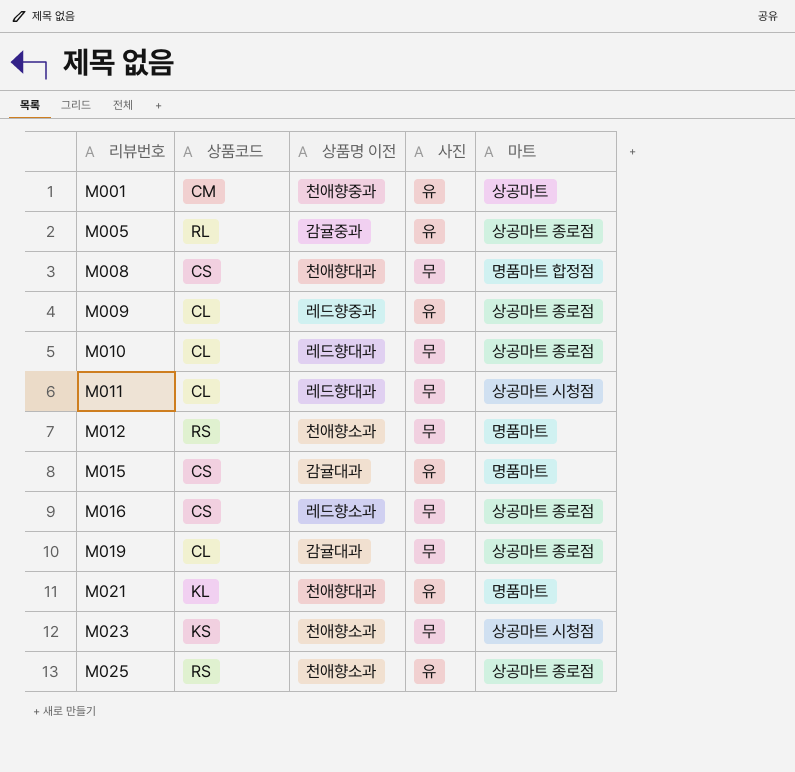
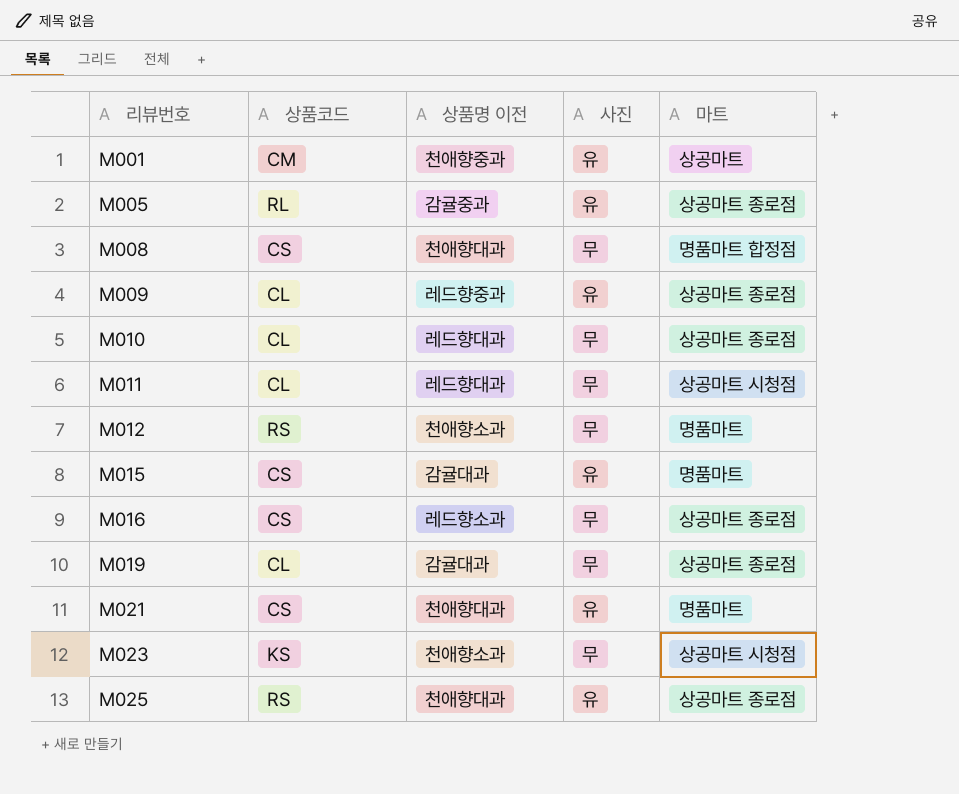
M021 | 상품코드: KL -> CS
M025 | 상품명 이전: 천애향소과 -> 천애향대과

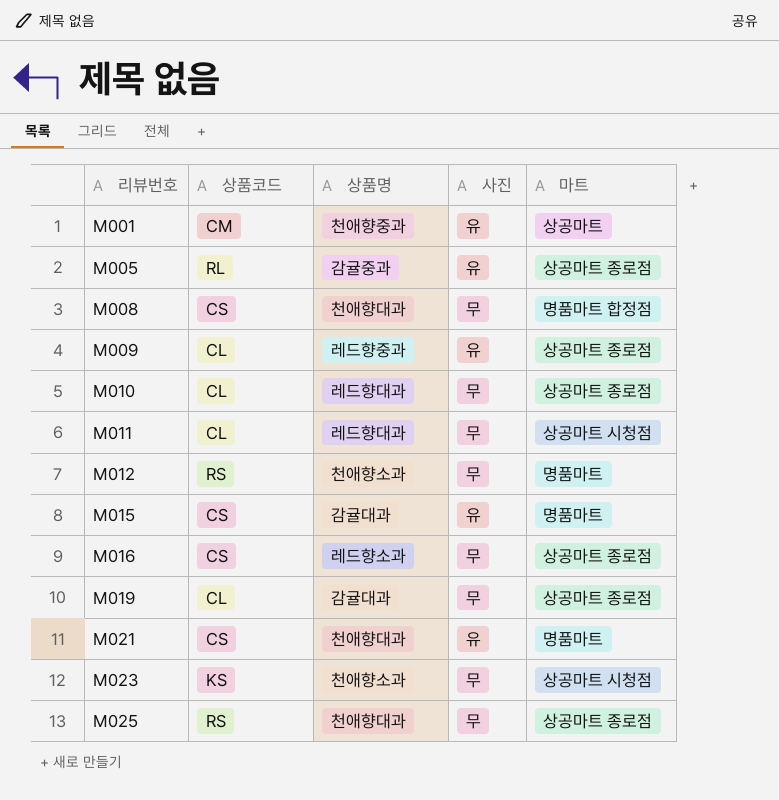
column name: 상품명 이전 -> 상품명
M025 | 사진: 유 -> 무

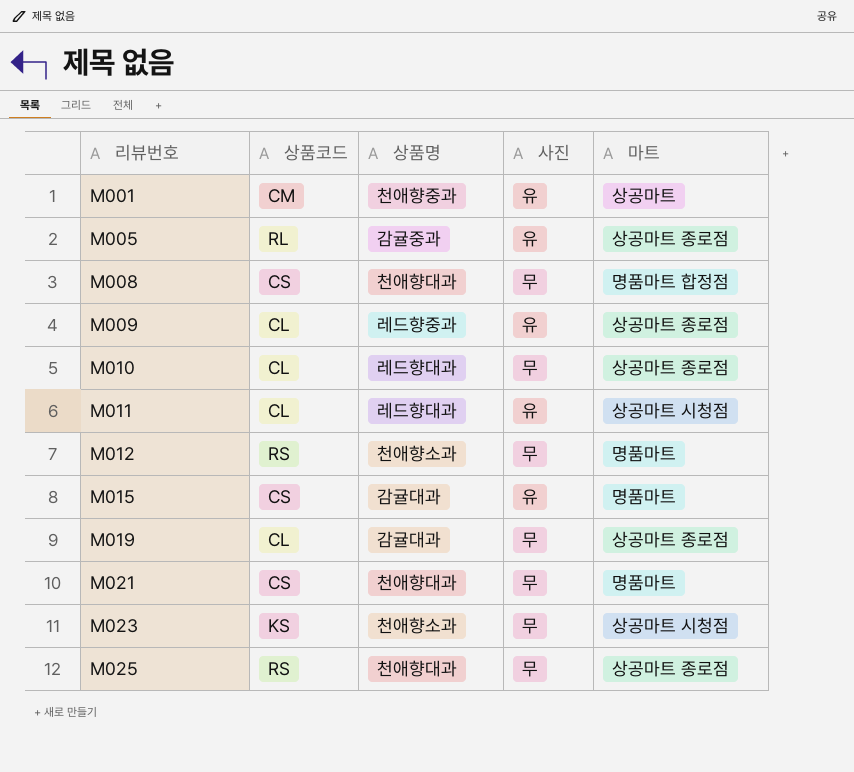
row M016: CS | 레드향소과 | 무 | 상공마트 종로점 -> none
M011 | 사진: 무 -> 유
M021 | 사진: 유 -> 무

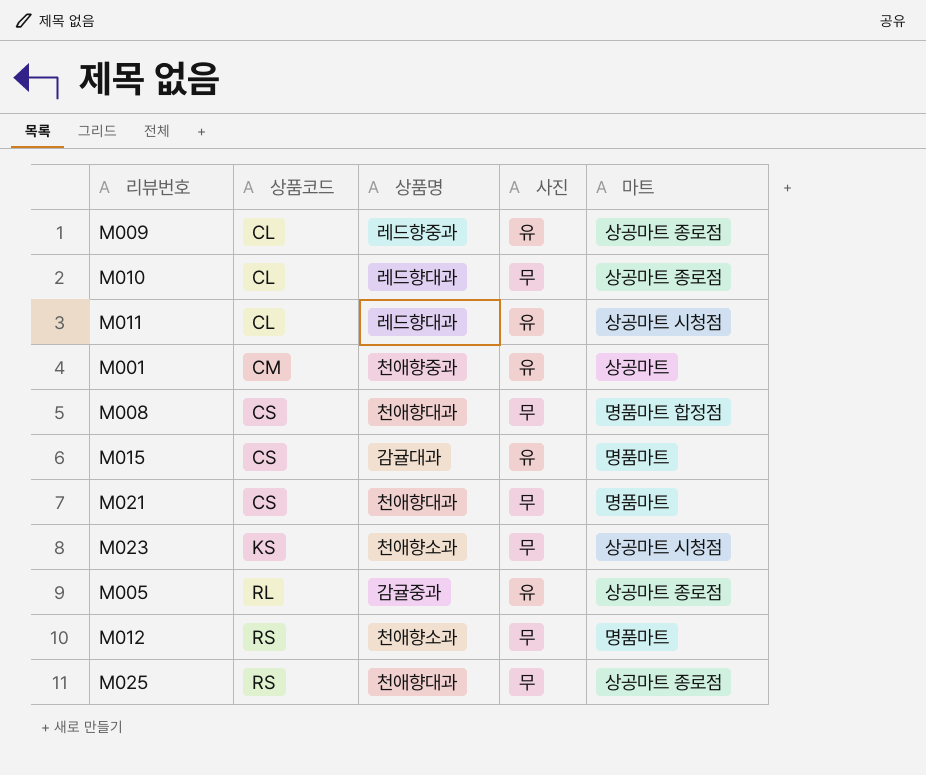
row order: 리뷰번호 ascending -> 상품코드 ascending
row M019: CL | 감귤대과 | 무 | 상공마트 종로점 -> none

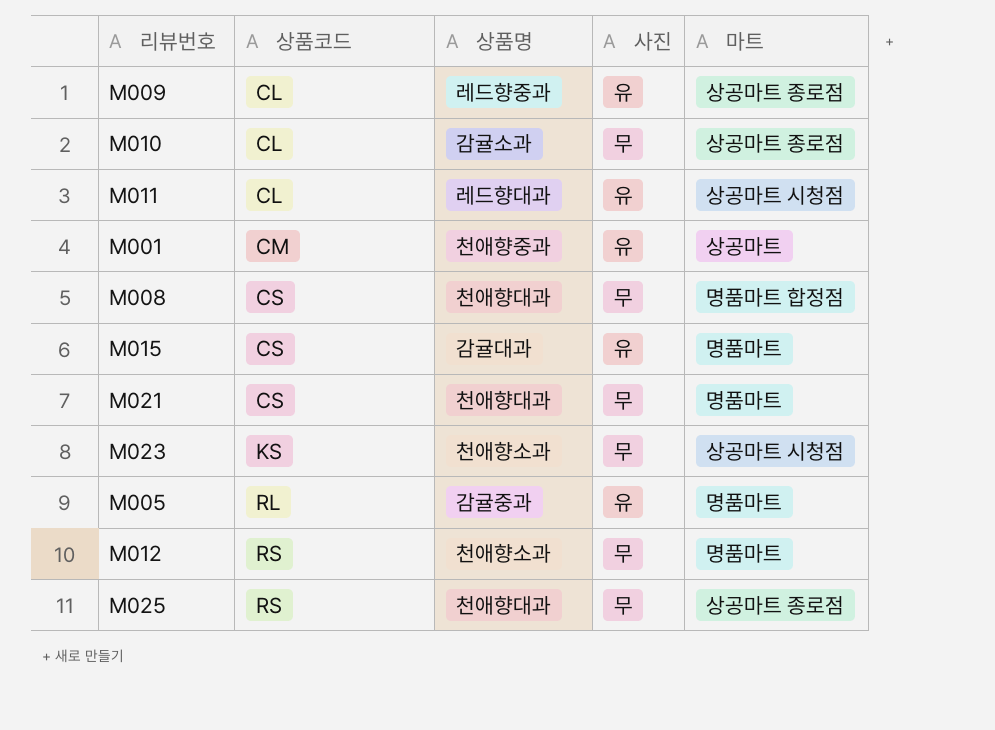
M010 | 상품명: 레드향대과 -> 감귤소과
M005 | 마트: 상공마트 종로점 -> 명품마트

